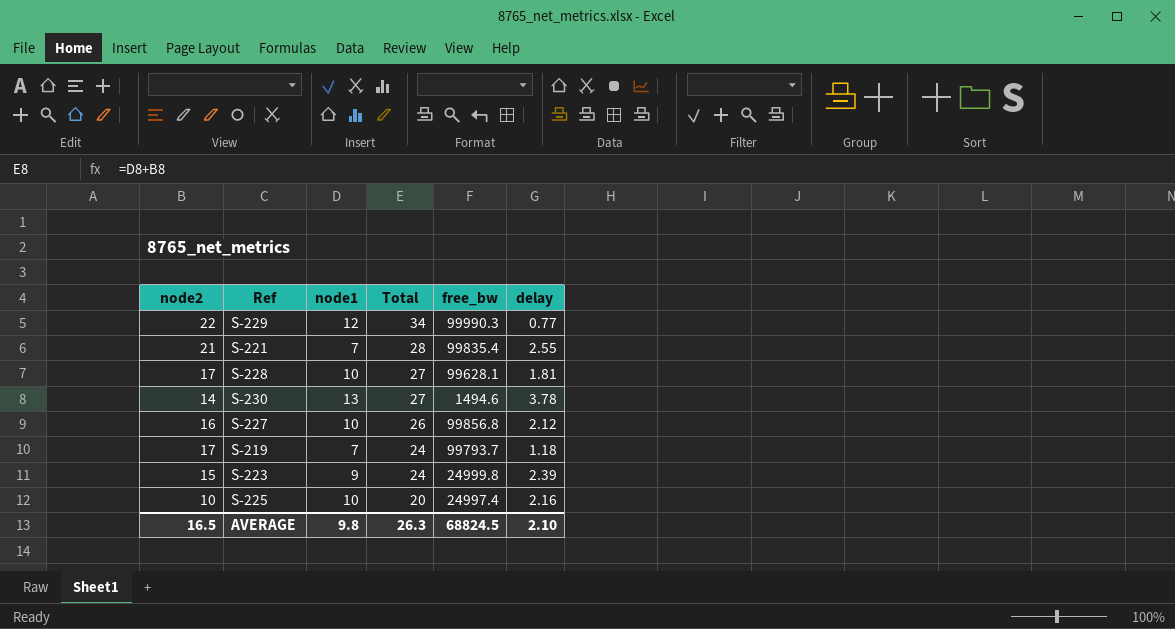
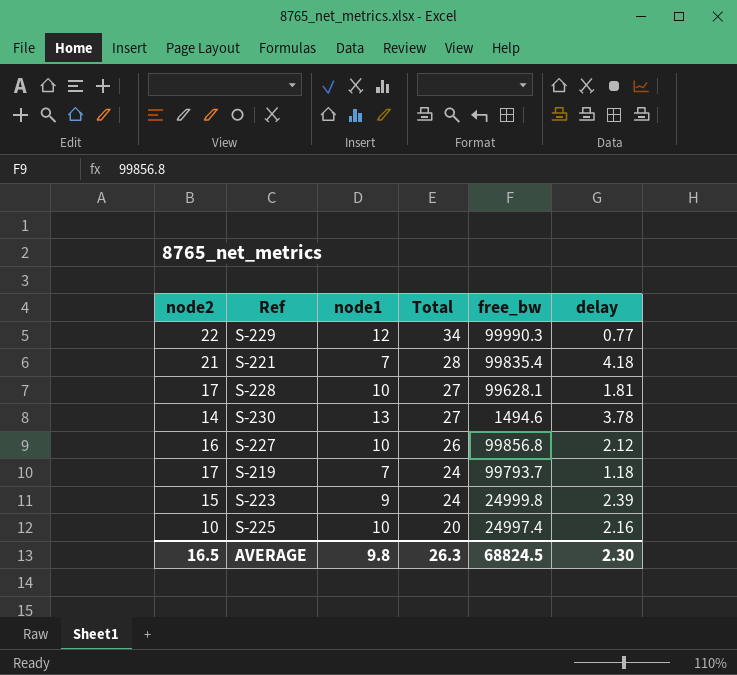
S-221 | delay: 2.55 -> 4.18
AVERAGE | delay: 2.10 -> 2.30

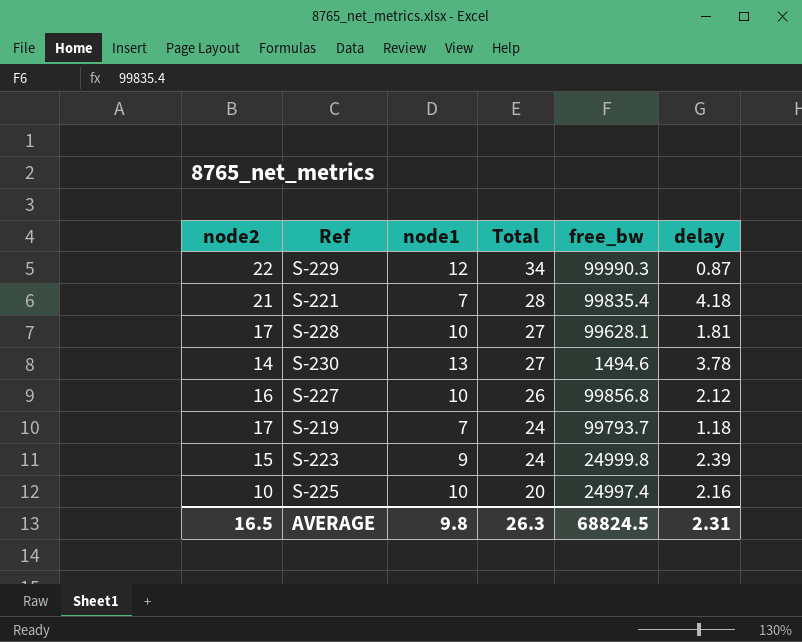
S-229 | delay: 0.77 -> 0.87
AVERAGE | delay: 2.30 -> 2.31

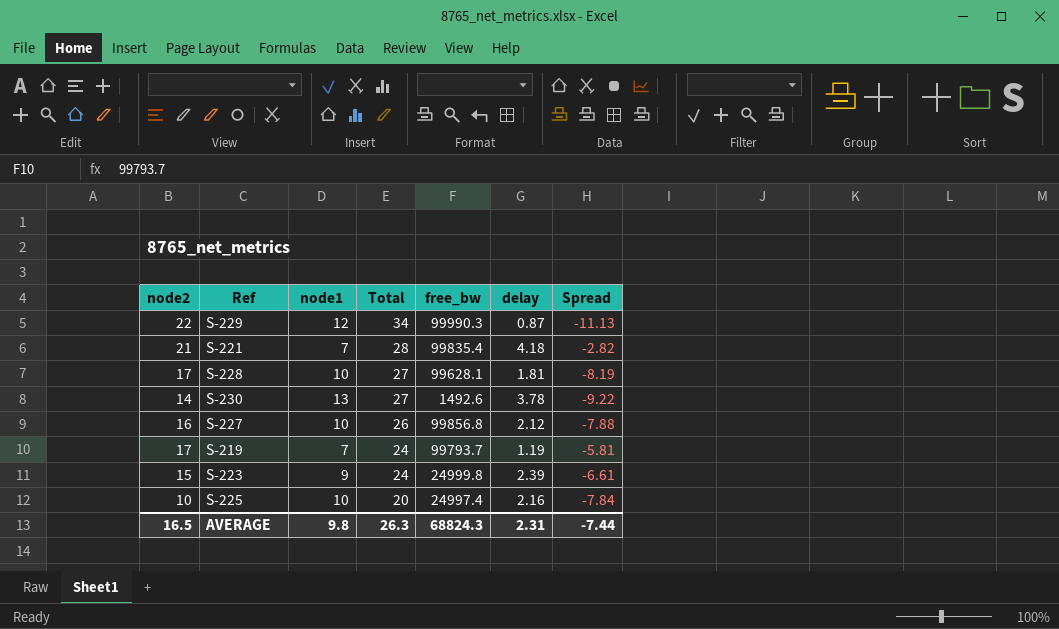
column Spread | formula: none -> [delay] - [node1]
S-230 | free_bw: 1494.6 -> 1492.6
S-219 | delay: 1.18 -> 1.19
AVERAGE | free_bw: 68824.5 -> 68824.3

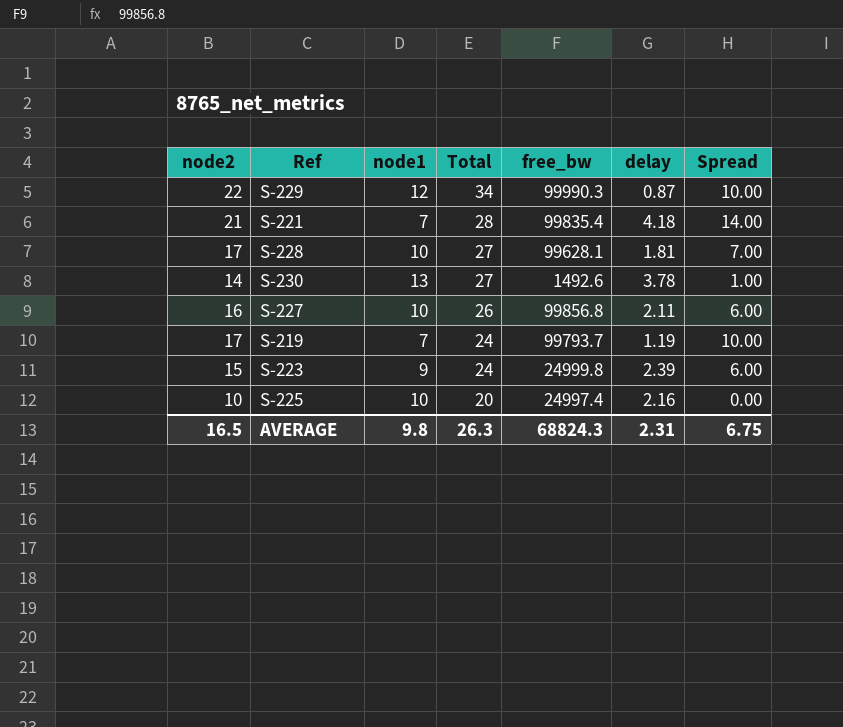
column Spread | formula: [delay] - [node1] -> [node2] - [node1]
S-227 | delay: 2.12 -> 2.11
AVERAGE | Spread: -7.44 -> 6.75

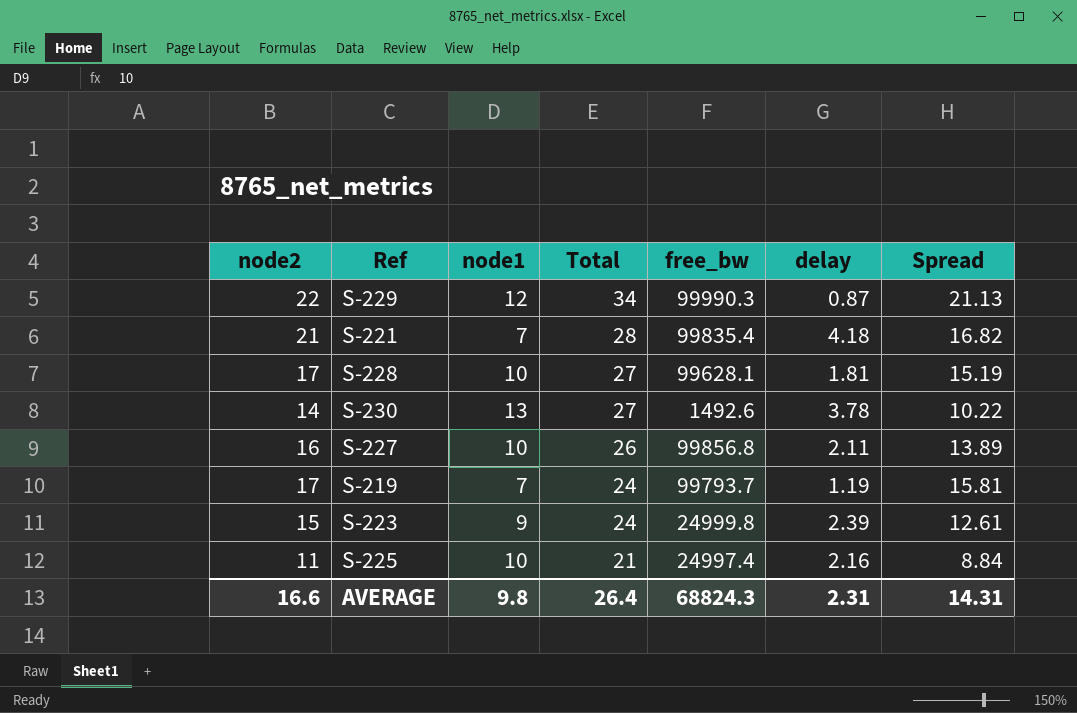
column Spread | formula: [node2] - [node1] -> [node2] - [delay]
S-225 | node2: 10 -> 11
S-225 | Total: 20 -> 21
AVERAGE | node2: 16.5 -> 16.6
AVERAGE | Total: 26.3 -> 26.4
AVERAGE | Spread: 6.75 -> 14.31

